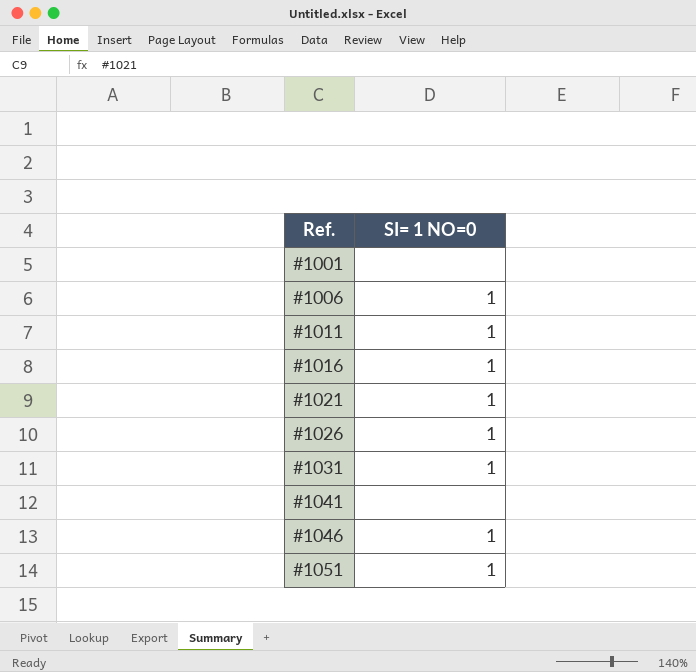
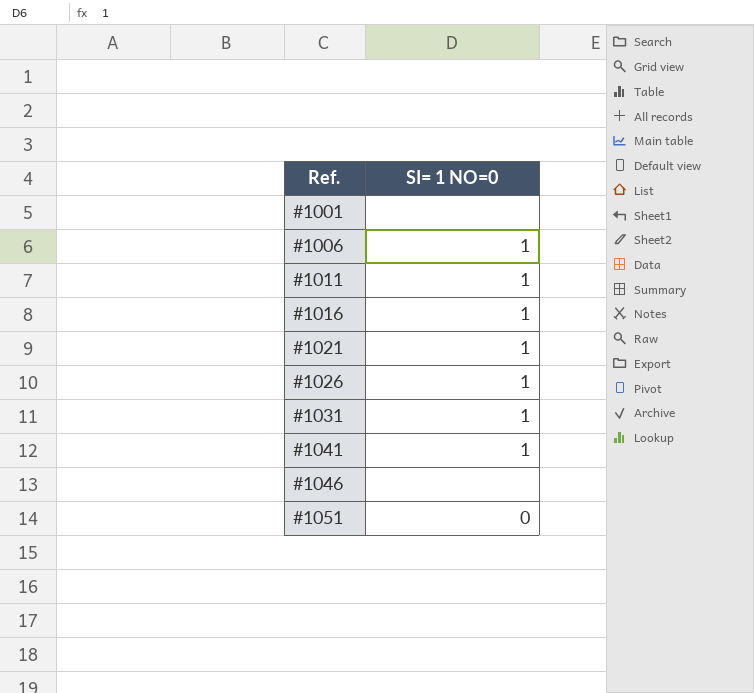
#1041 | SI= 1 NO=0: none -> 1
#1046 | SI= 1 NO=0: 1 -> none
#1051 | SI= 1 NO=0: 1 -> 0

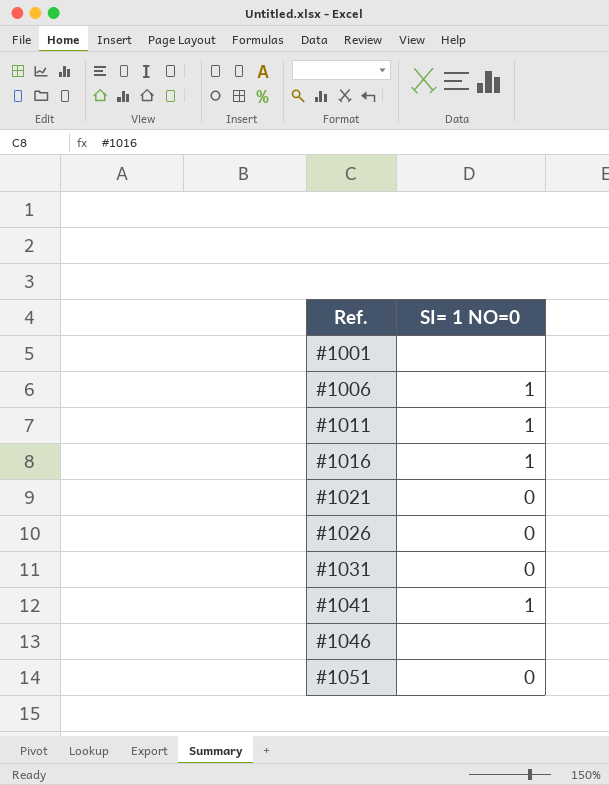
#1021 | SI= 1 NO=0: 1 -> 0
#1026 | SI= 1 NO=0: 1 -> 0
#1031 | SI= 1 NO=0: 1 -> 0

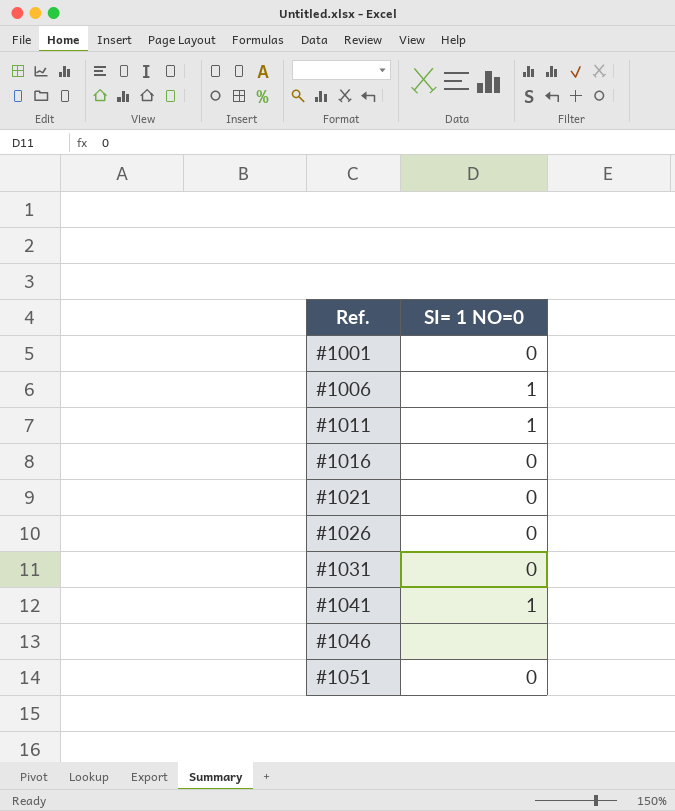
#1001 | SI= 1 NO=0: none -> 0
#1016 | SI= 1 NO=0: 1 -> 0

